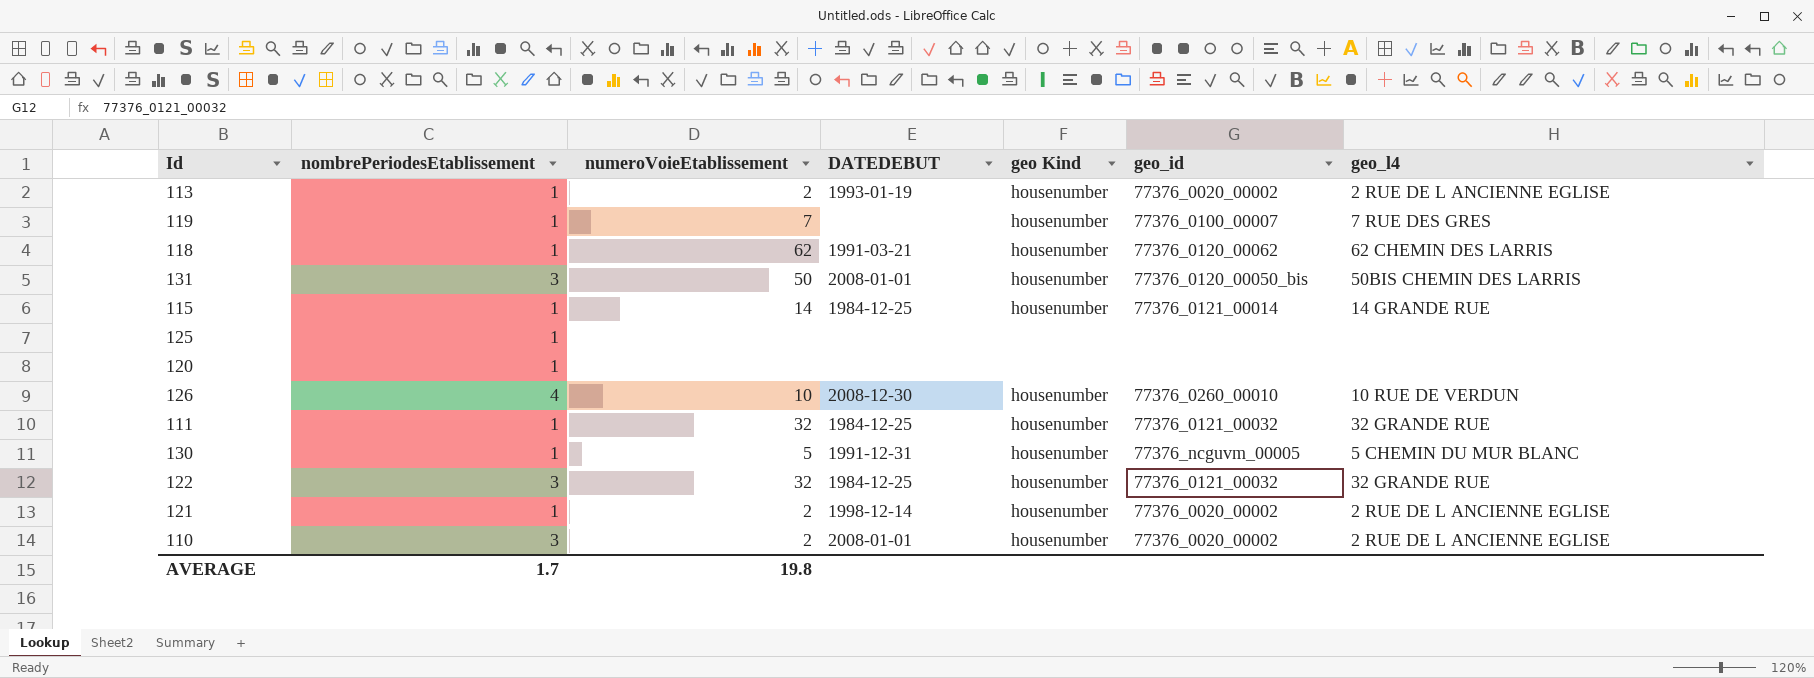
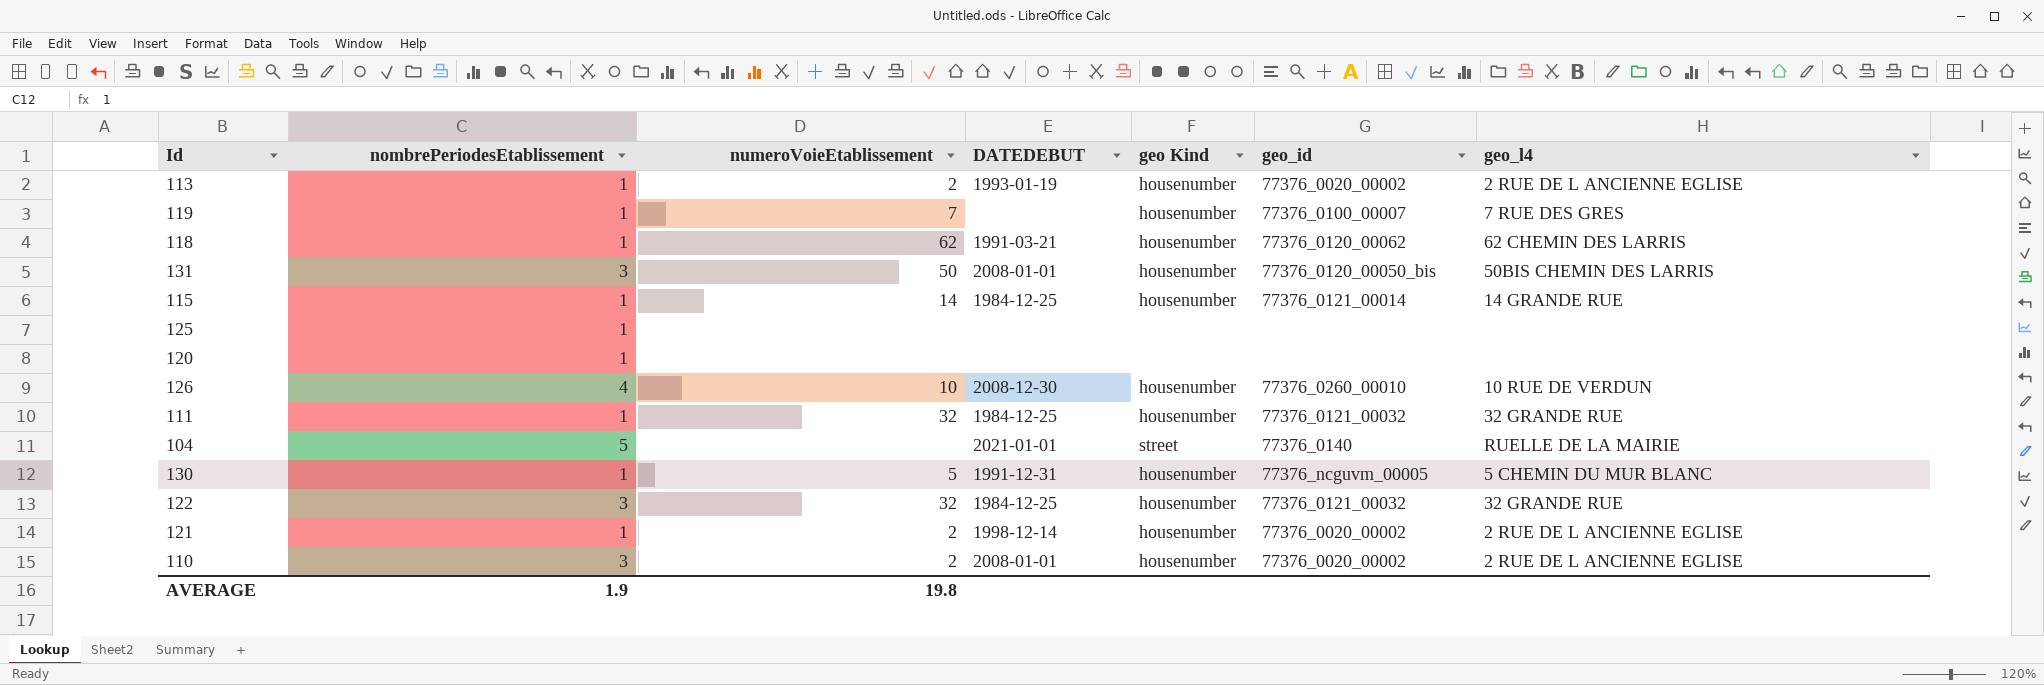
row 104: none -> 5 | none | 2021-01-01 | street | 77376_0140 | RUELLE DE LA MAIRIE
AVERAGE | nombrePeriodesEtablissement: 1.7 -> 1.9

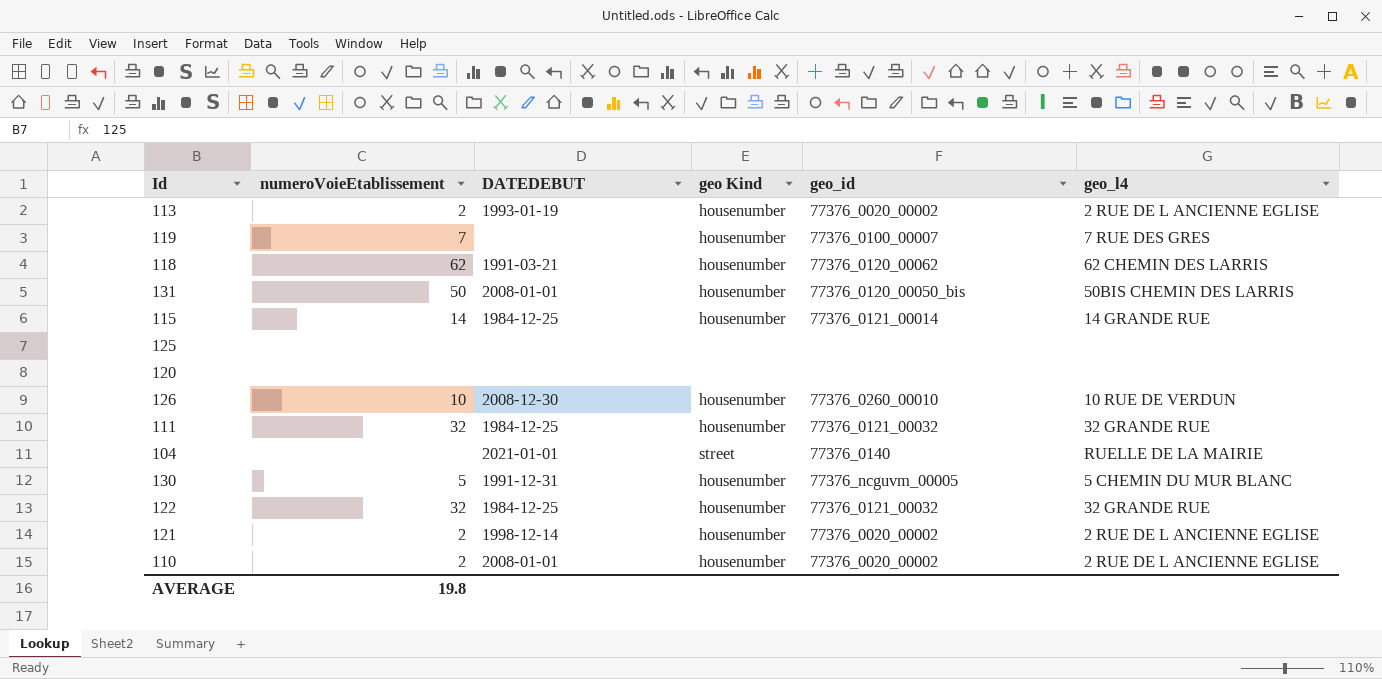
column nombrePeriodesEtablissement | position: 2 -> none

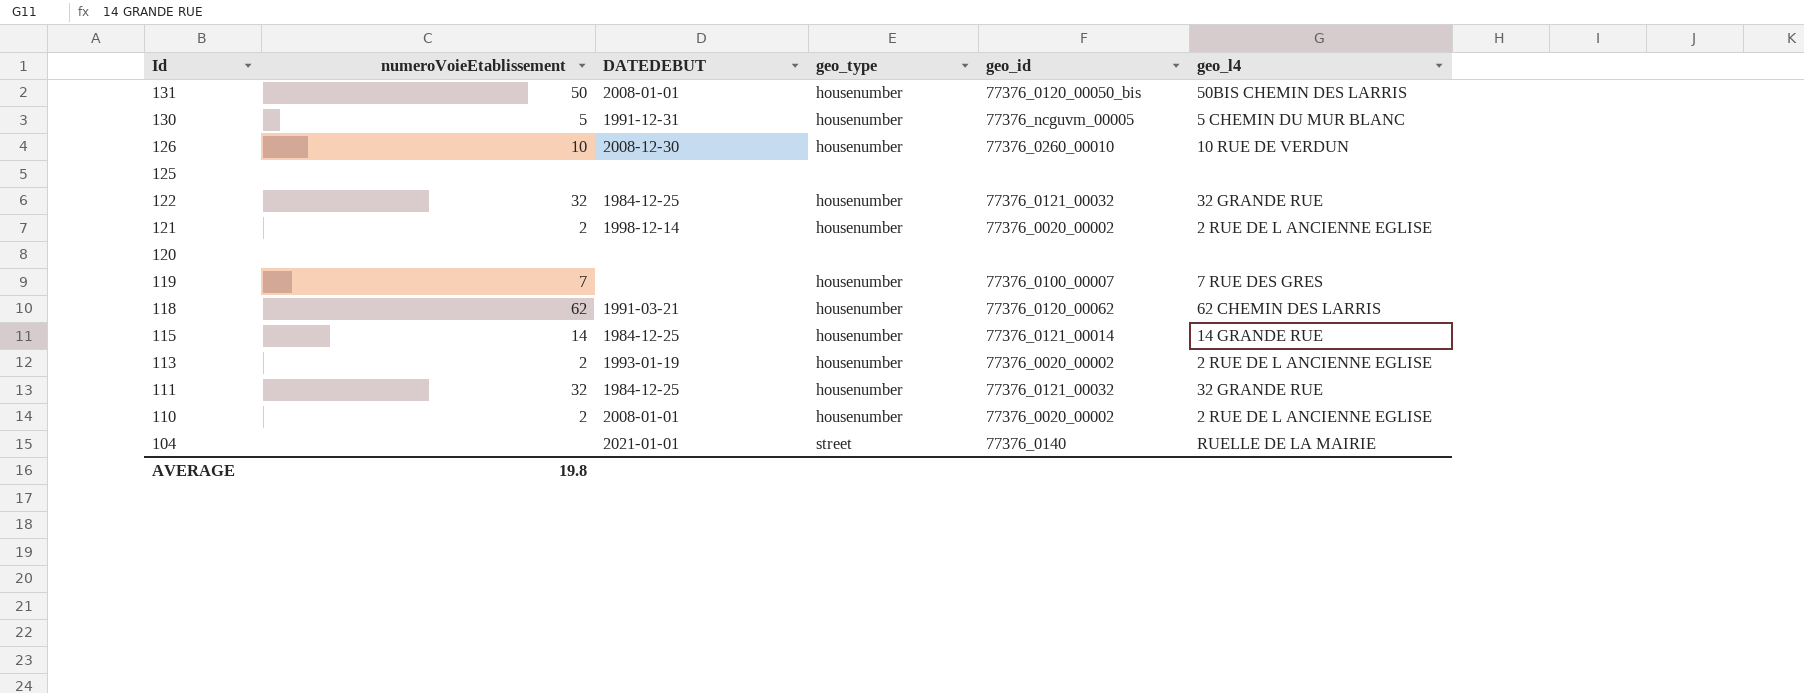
row order: none -> Id descending
column name: geo Kind -> geo_type

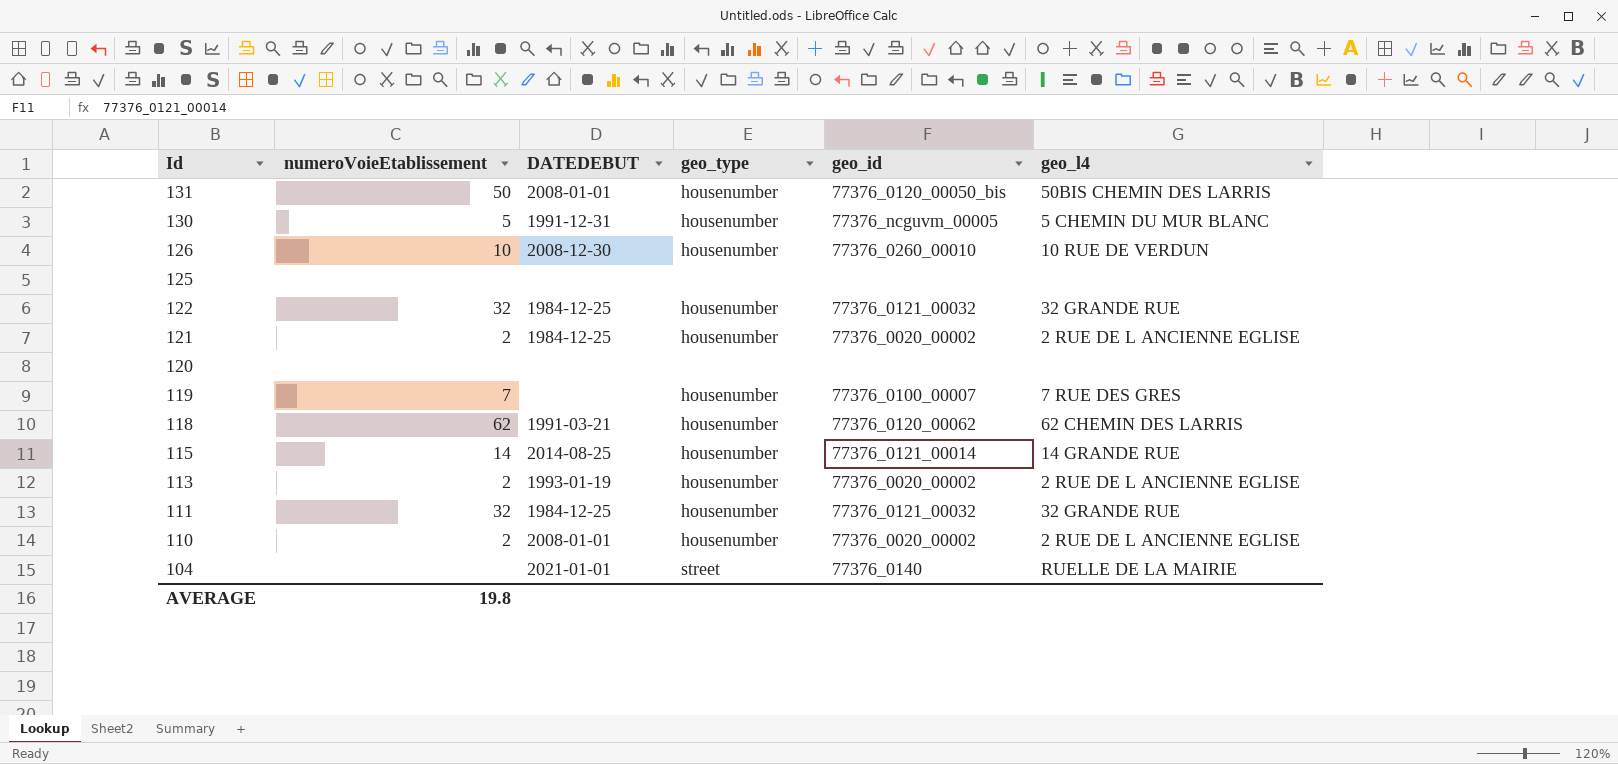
121 | DATEDEBUT: 1998-12-14 -> 1984-12-25
115 | DATEDEBUT: 1984-12-25 -> 2014-08-25

